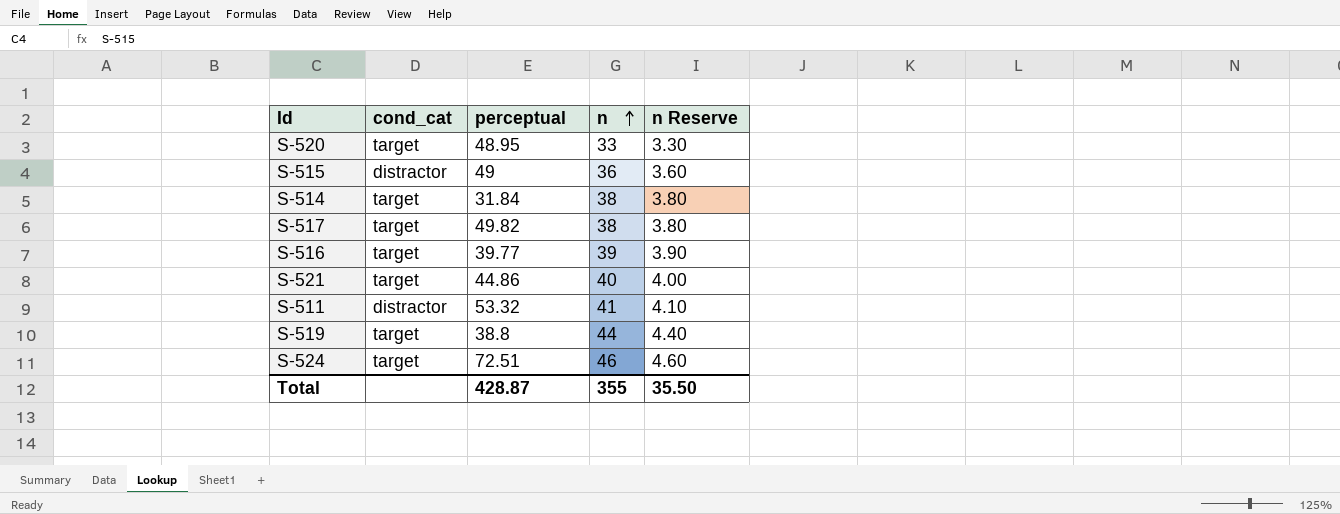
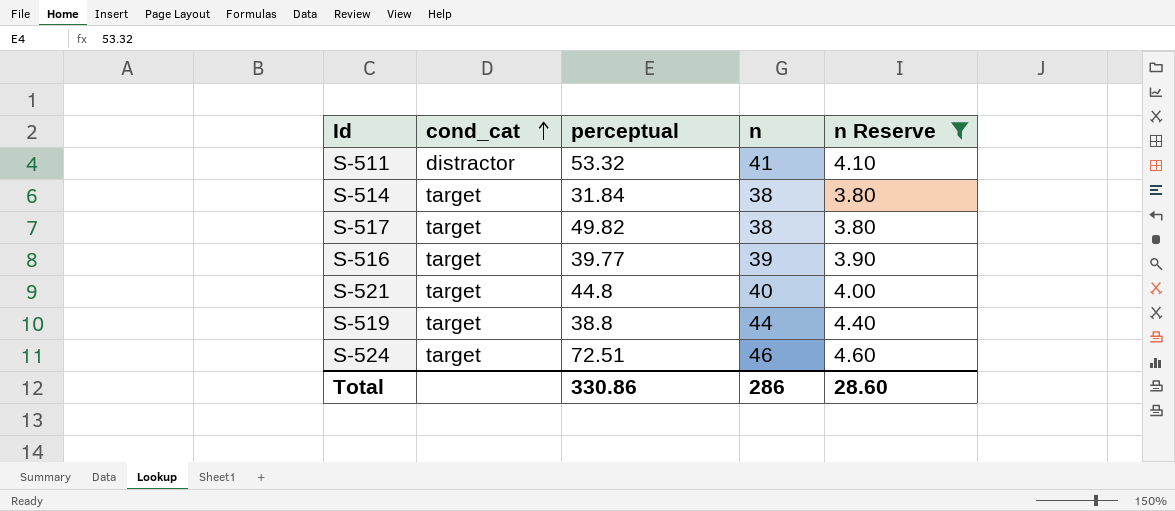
filter: none -> n Reserve >= 3.80
row order: n ascending -> cond_cat ascending
S-521 | perceptual: 44.86 -> 44.8
Total | perceptual: 428.87 -> 330.86
Total | n: 355 -> 286
Total | n Reserve: 35.50 -> 28.60

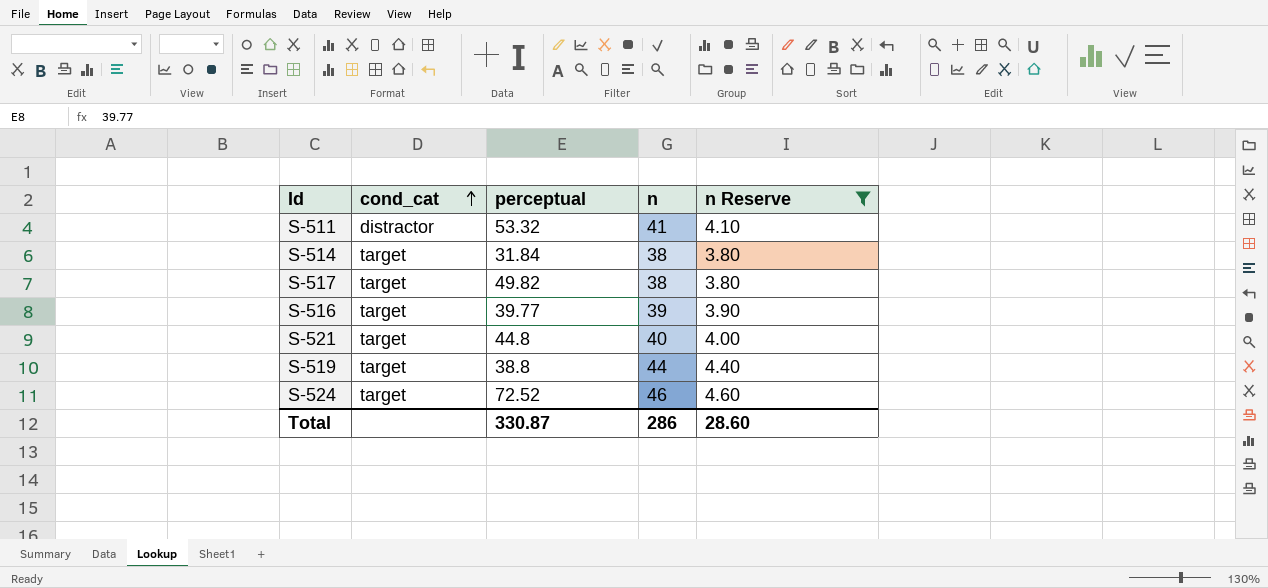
S-524 | perceptual: 72.51 -> 72.52
Total | perceptual: 330.86 -> 330.87

